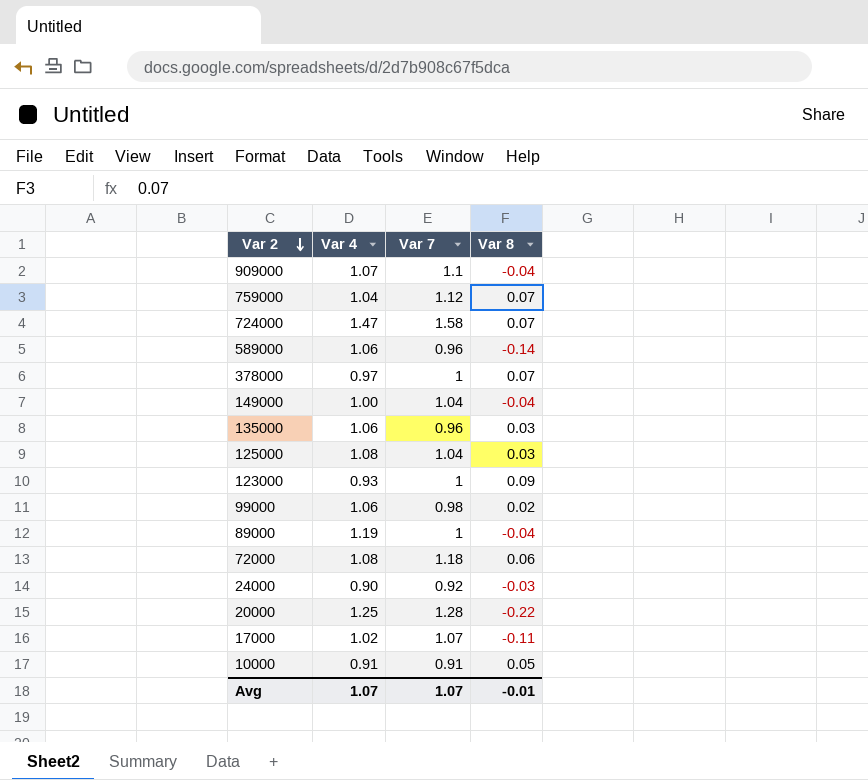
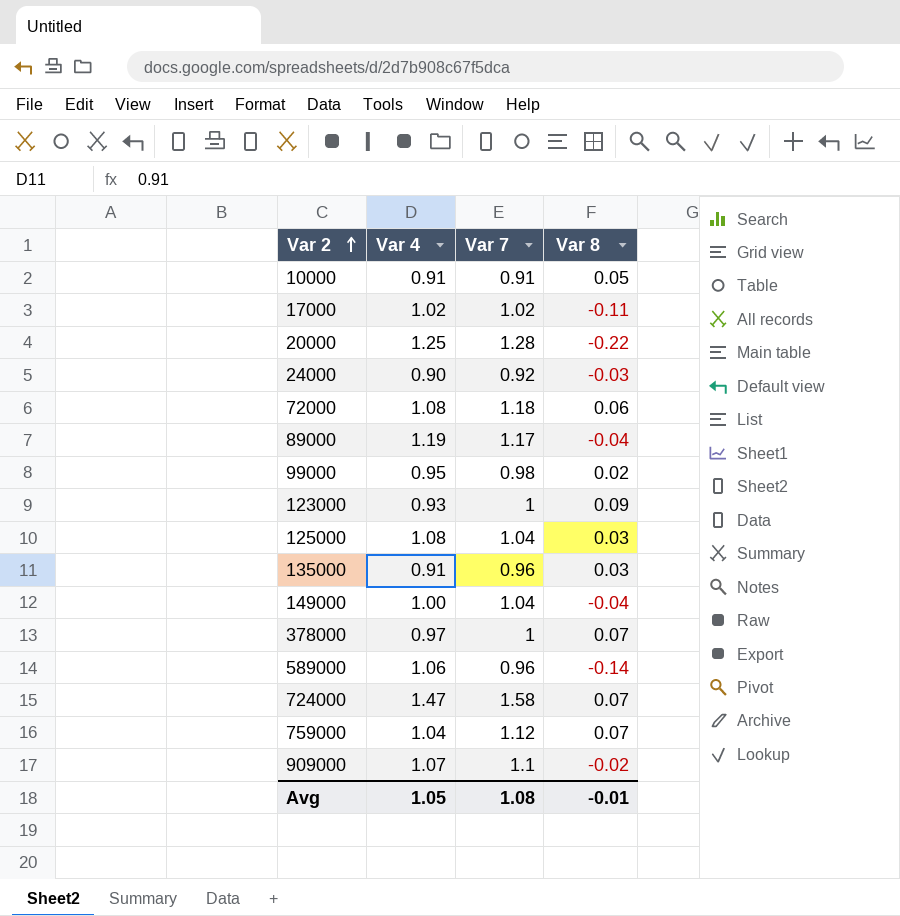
row order: Var 2 descending -> Var 2 ascending
17000 | Var 7: 1.07 -> 1.02
89000 | Var 7: 1 -> 1.17
99000 | Var 4: 1.06 -> 0.95
135000 | Var 4: 1.06 -> 0.91
909000 | Var 8: -0.04 -> -0.02
Avg | Var 4: 1.07 -> 1.05
Avg | Var 7: 1.07 -> 1.08

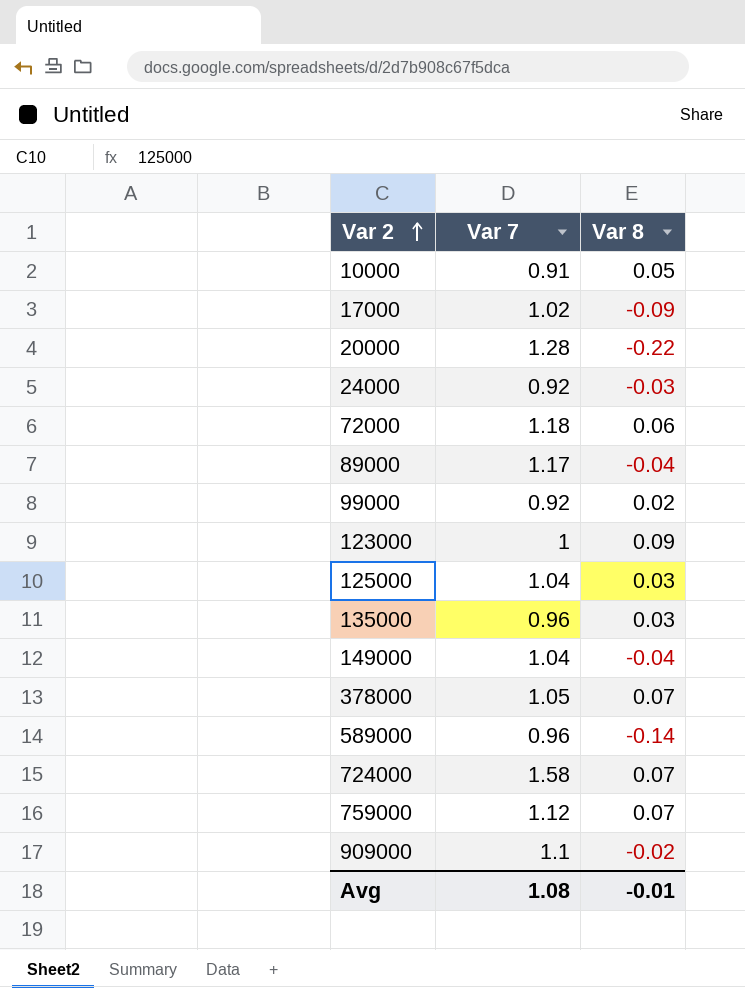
column Var 4 | position: 2 -> none
17000 | Var 8: -0.11 -> -0.09
99000 | Var 7: 0.98 -> 0.92
378000 | Var 7: 1 -> 1.05

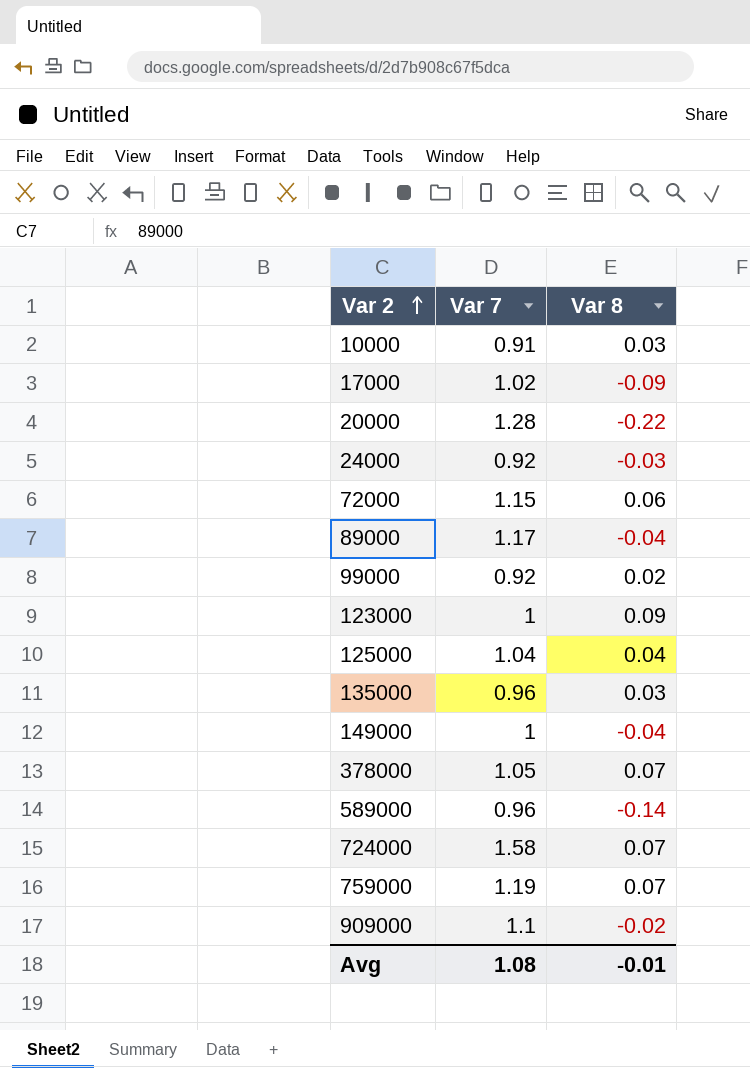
10000 | Var 8: 0.05 -> 0.03
72000 | Var 7: 1.18 -> 1.15
125000 | Var 8: 0.03 -> 0.04
149000 | Var 7: 1.04 -> 1
759000 | Var 7: 1.12 -> 1.19

